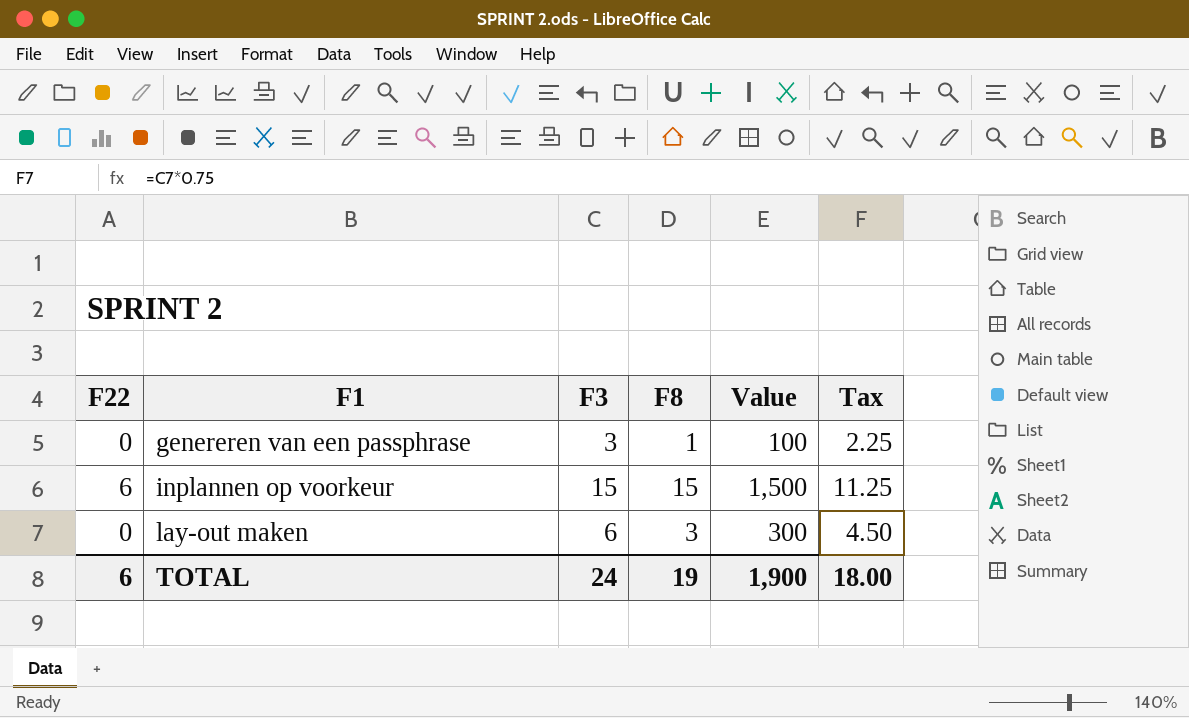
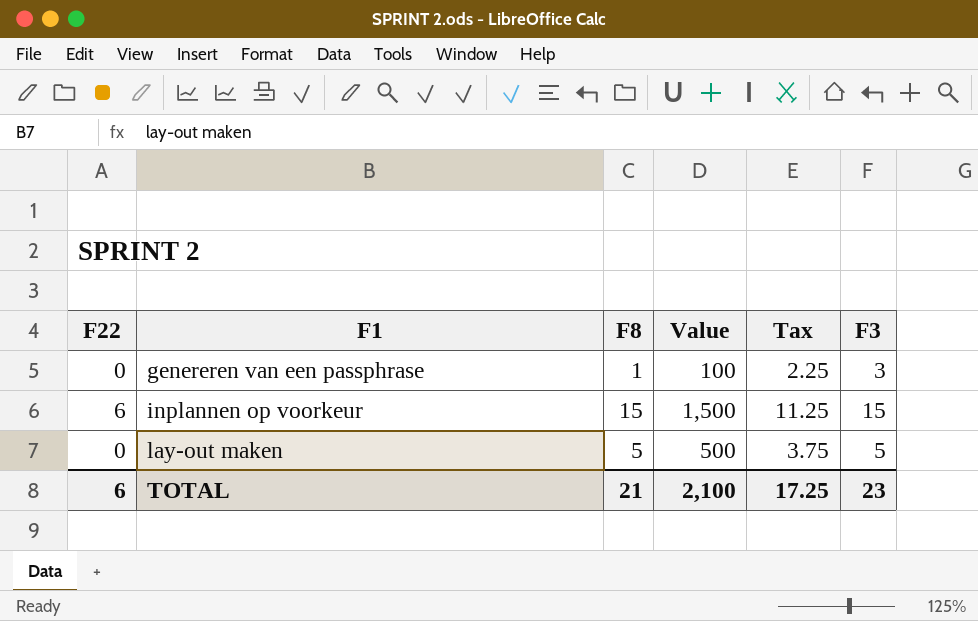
column F3 | position: 3 -> 6
lay-out maken | F8: 3 -> 5
lay-out maken | Value: 300 -> 500
lay-out maken | Tax: 4.50 -> 3.75
lay-out maken | F3: 6 -> 5
TOTAL | F8: 19 -> 21
TOTAL | Value: 1,900 -> 2,100
TOTAL | Tax: 18.00 -> 17.25
TOTAL | F3: 24 -> 23

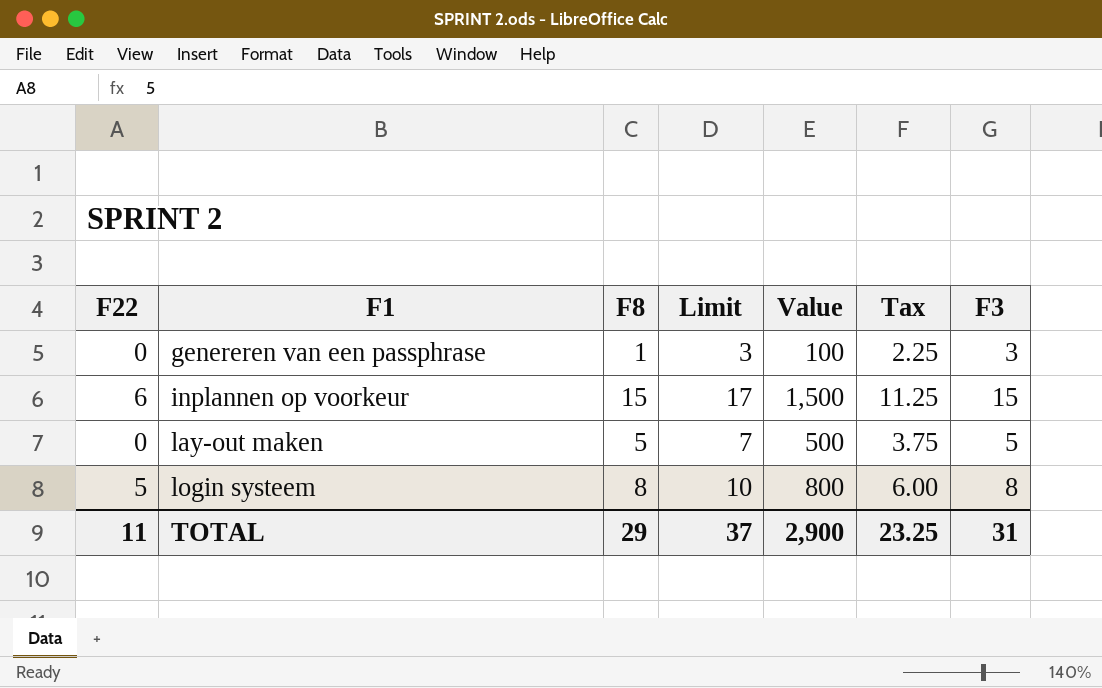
column Limit | formula: none -> [F8] + 2
row login systeem: none -> 5 | 8 | 10 | 800 | 6.00 | 8
TOTAL | F22: 6 -> 11
TOTAL | F8: 21 -> 29
TOTAL | Value: 2,100 -> 2,900
TOTAL | Tax: 17.25 -> 23.25
TOTAL | F3: 23 -> 31

